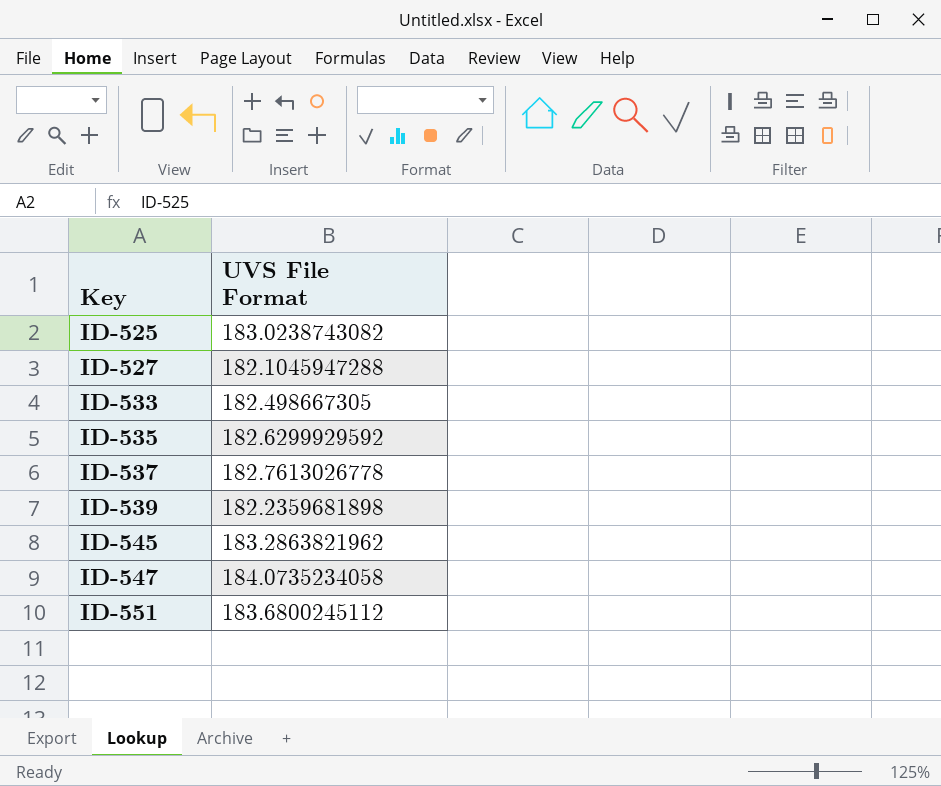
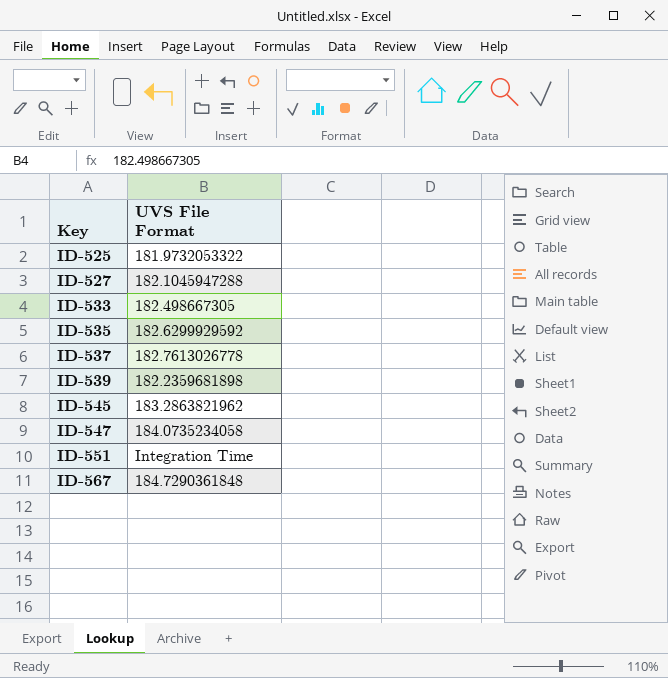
ID-525 | UVS File Format: 183.0238743082 -> 181.9732053322
ID-551 | UVS File Format: 183.6800245112 -> Integration Time
row ID-567: none -> 184.7290361848

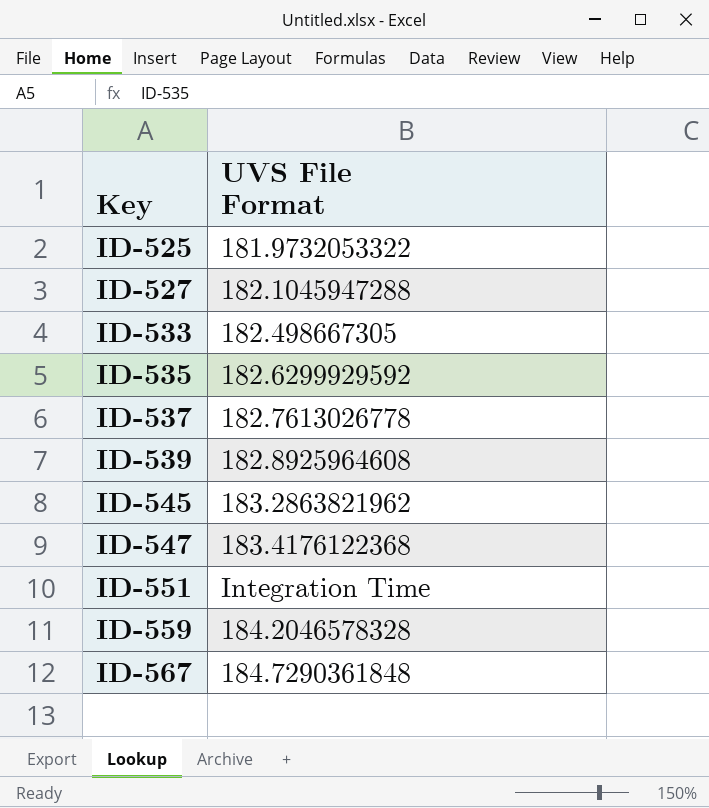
ID-539 | UVS File Format: 182.2359681898 -> 182.8925964608
ID-547 | UVS File Format: 184.0735234058 -> 183.4176122368
row ID-559: none -> 184.2046578328

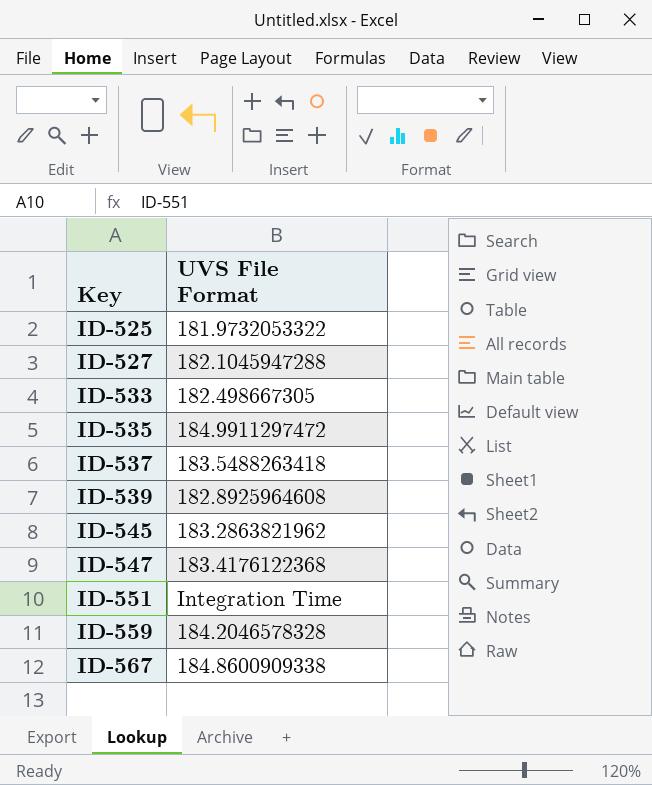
ID-535 | UVS File Format: 182.6299929592 -> 184.9911297472
ID-537 | UVS File Format: 182.7613026778 -> 183.5488263418
ID-567 | UVS File Format: 184.7290361848 -> 184.8600909338

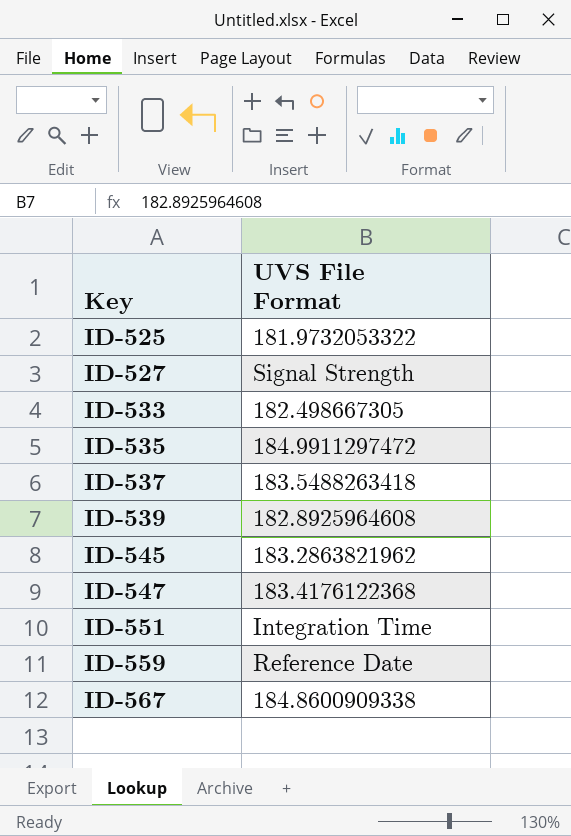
ID-527 | UVS File Format: 182.1045947288 -> Signal Strength
ID-559 | UVS File Format: 184.2046578328 -> Reference Date

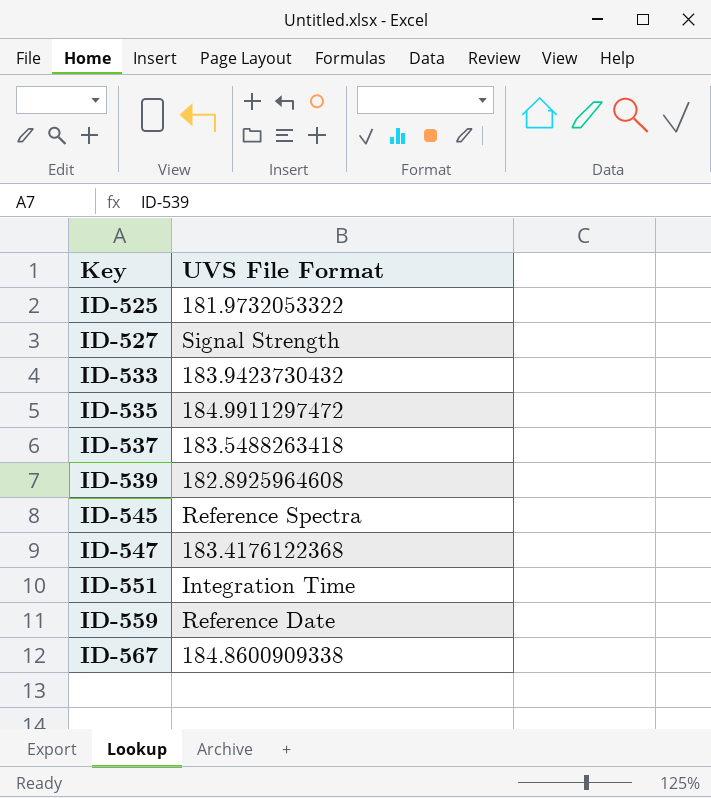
ID-533 | UVS File Format: 182.498667305 -> 183.9423730432
ID-545 | UVS File Format: 183.2863821962 -> Reference Spectra

